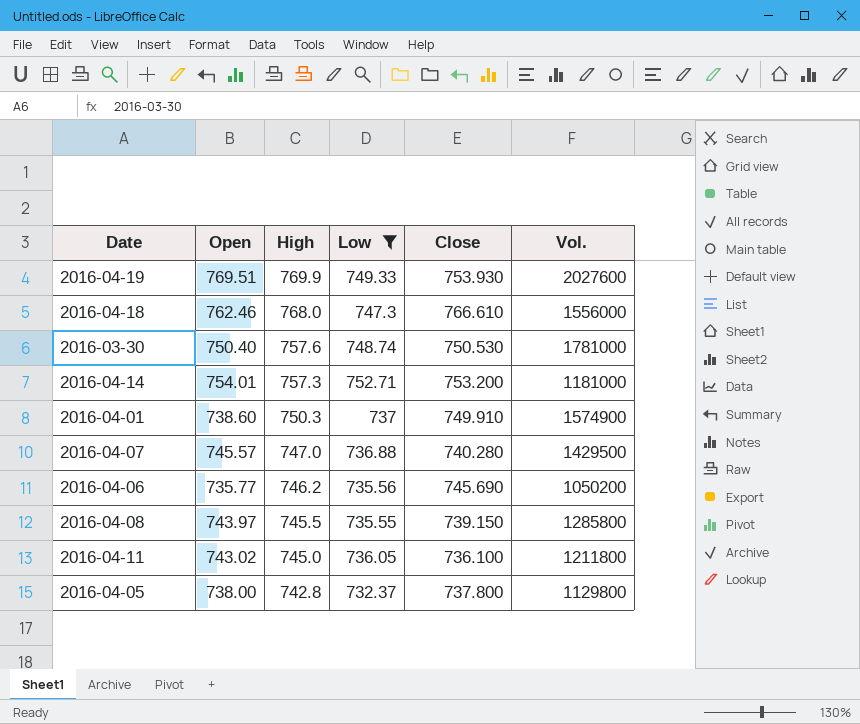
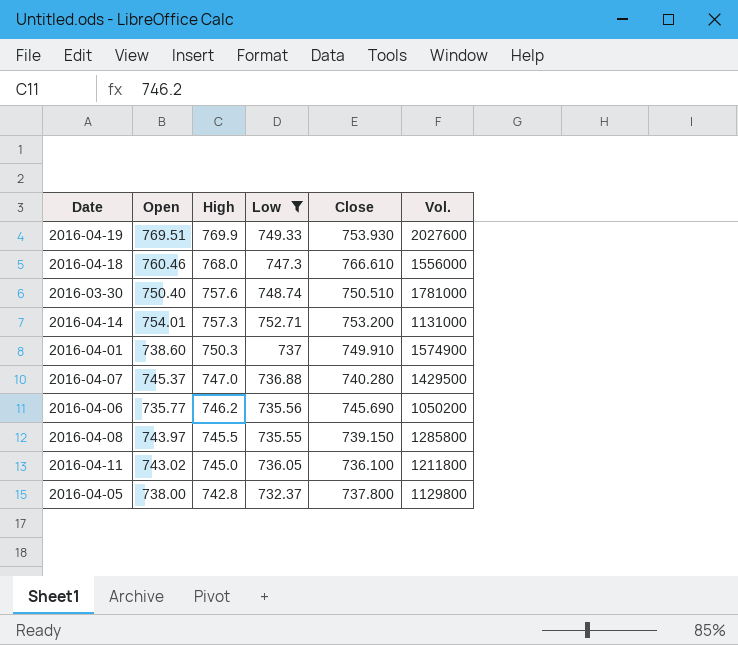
2016-04-18 | Open: 762.46 -> 760.46
2016-03-30 | Close: 750.530 -> 750.510
2016-04-14 | Vol.: 1181000 -> 1131000
2016-04-07 | Open: 745.57 -> 745.37

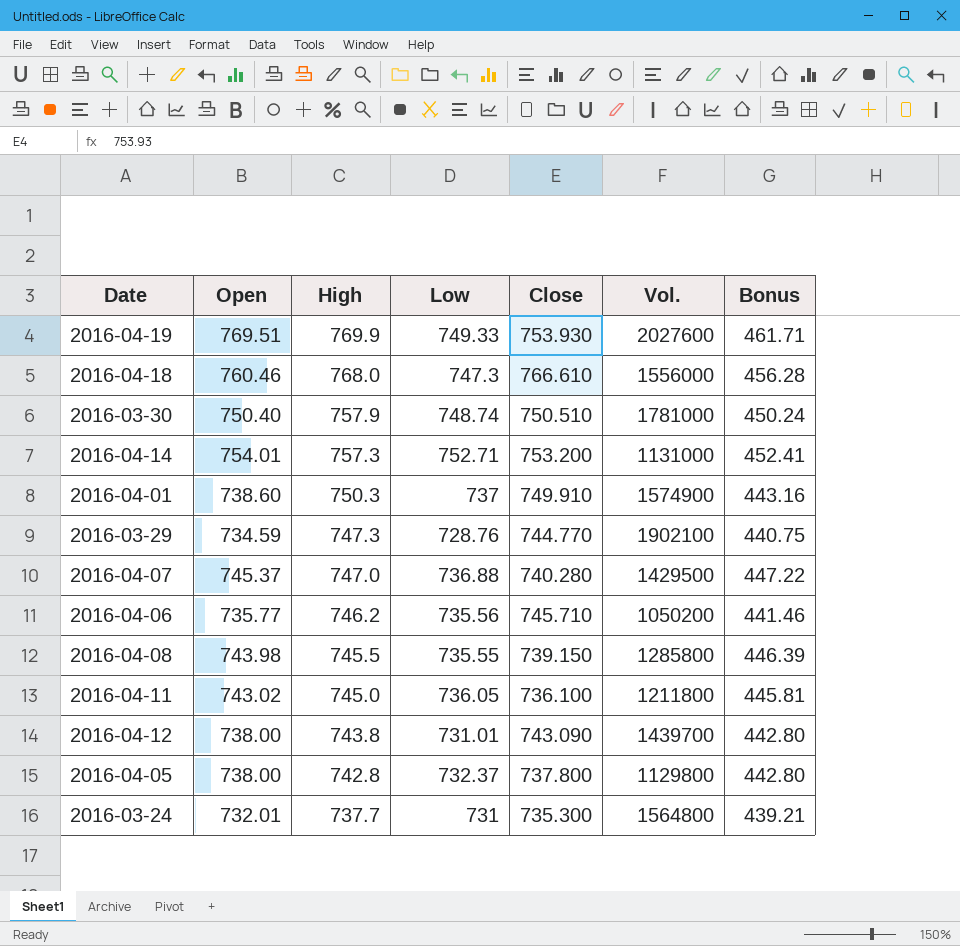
filter: Low >= 732.37 -> none
column Bonus | formula: none -> [Open] * 0.6
2016-03-30 | High: 757.6 -> 757.9
2016-04-06 | Close: 745.690 -> 745.710
2016-04-08 | Open: 743.97 -> 743.98

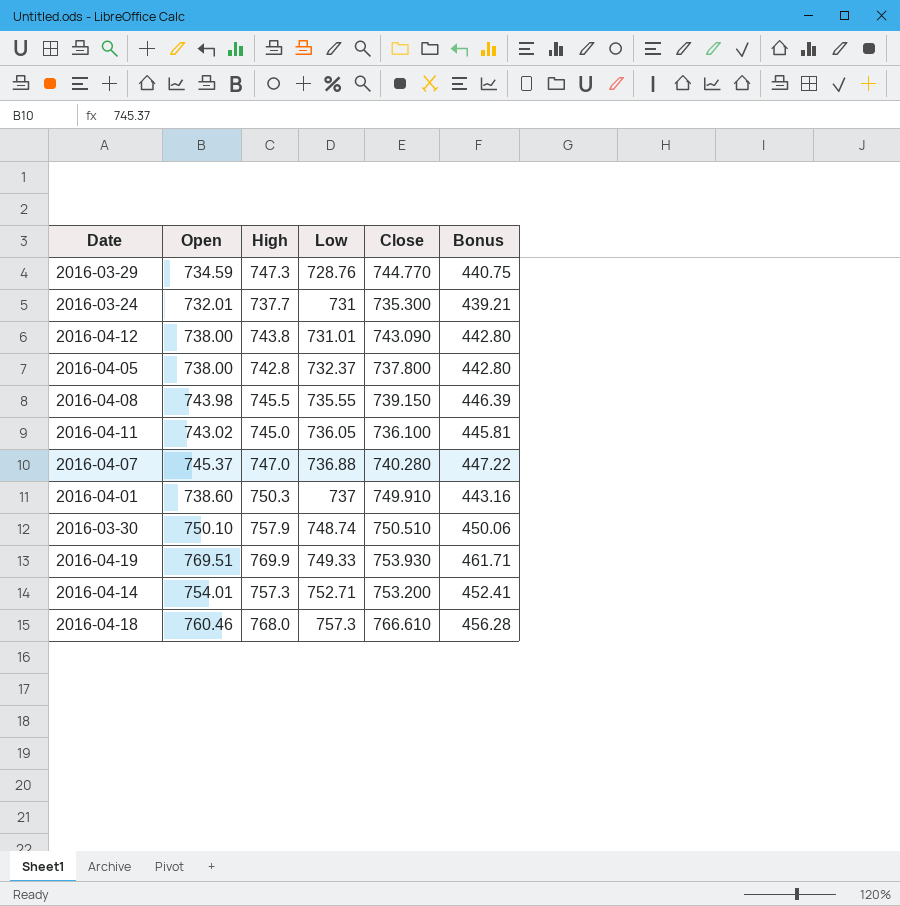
row order: High descending -> Low ascending
column Vol. | position: 6 -> none
row 2016-04-06: 735.77 | 746.2 | 735.56 | 745.710 | 1050200 | 441.46 -> none
2016-03-30 | Open: 750.40 -> 750.10
2016-03-30 | Bonus: 450.24 -> 450.06
2016-04-18 | Low: 747.3 -> 757.3

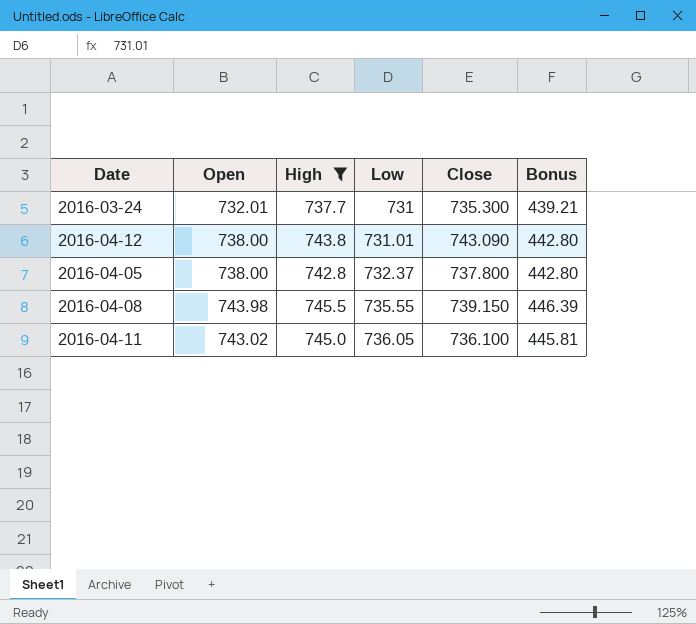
filter: none -> High <= 745.5

